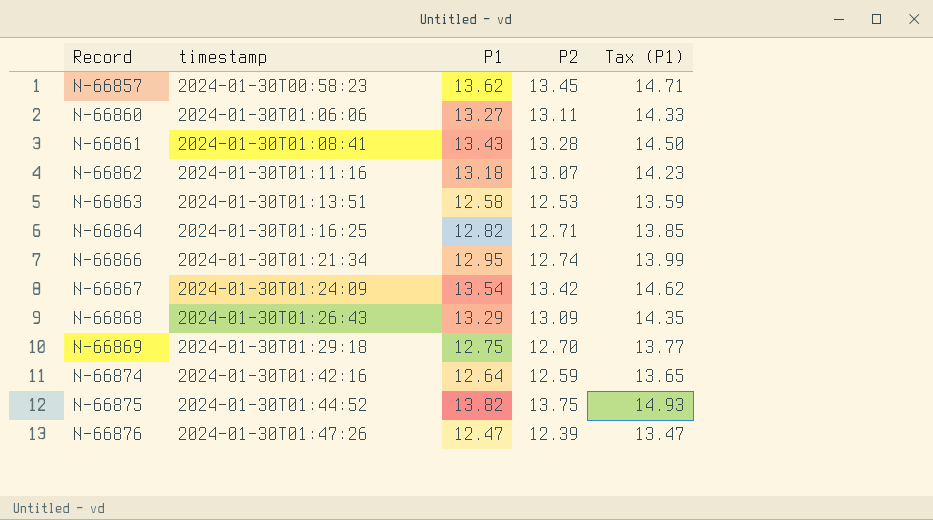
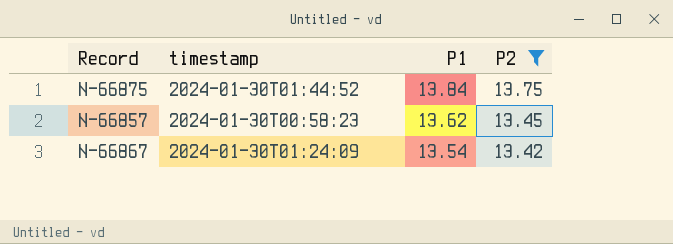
filter: none -> P2 >= 13.42
row order: Record ascending -> P1 descending
column Tax (P1) | formula: [P1] * 1.08 -> none
N-66875 | P1: 13.82 -> 13.84

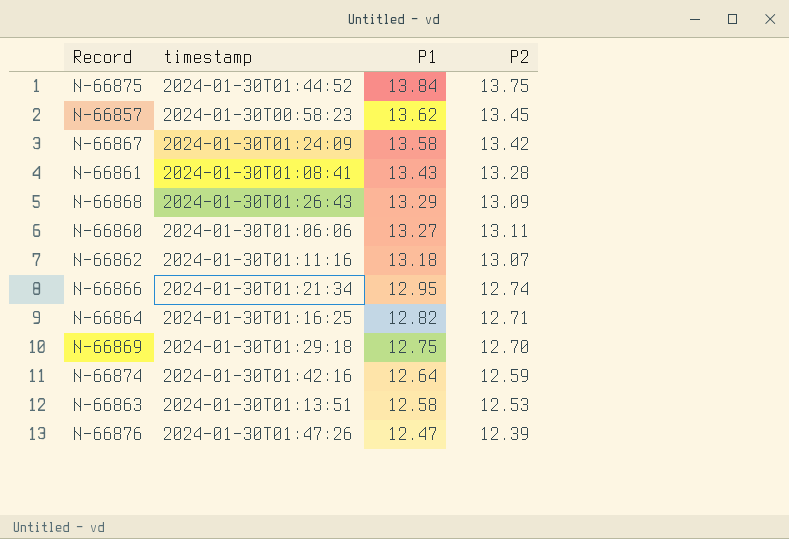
filter: P2 >= 13.42 -> none
N-66867 | P1: 13.54 -> 13.58

